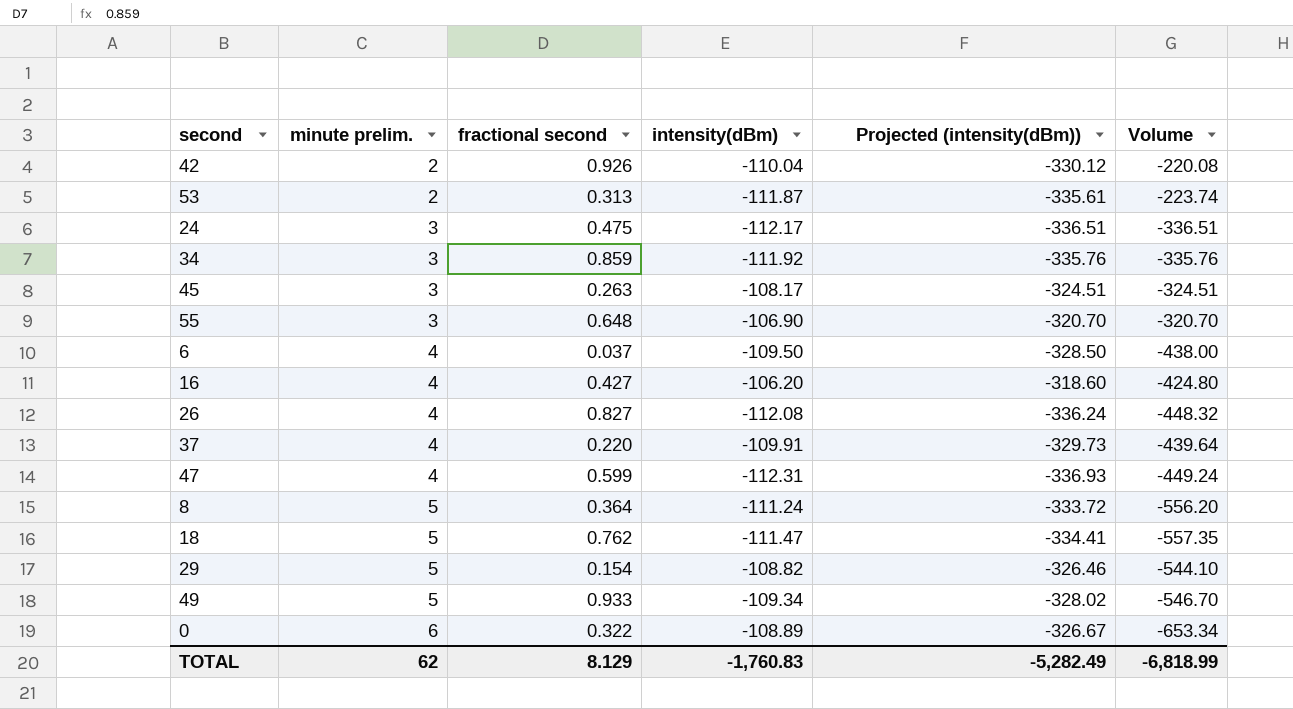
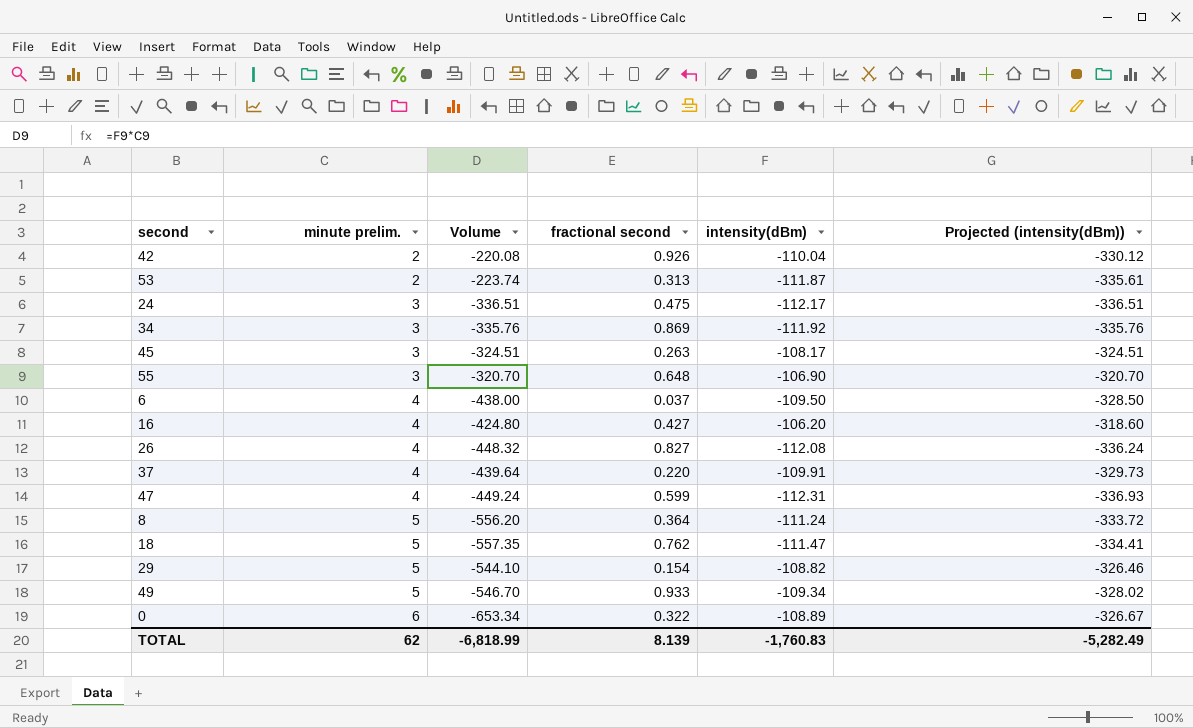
column Volume | position: 6 -> 3
34 | fractional second: 0.859 -> 0.869
TOTAL | fractional second: 8.129 -> 8.139

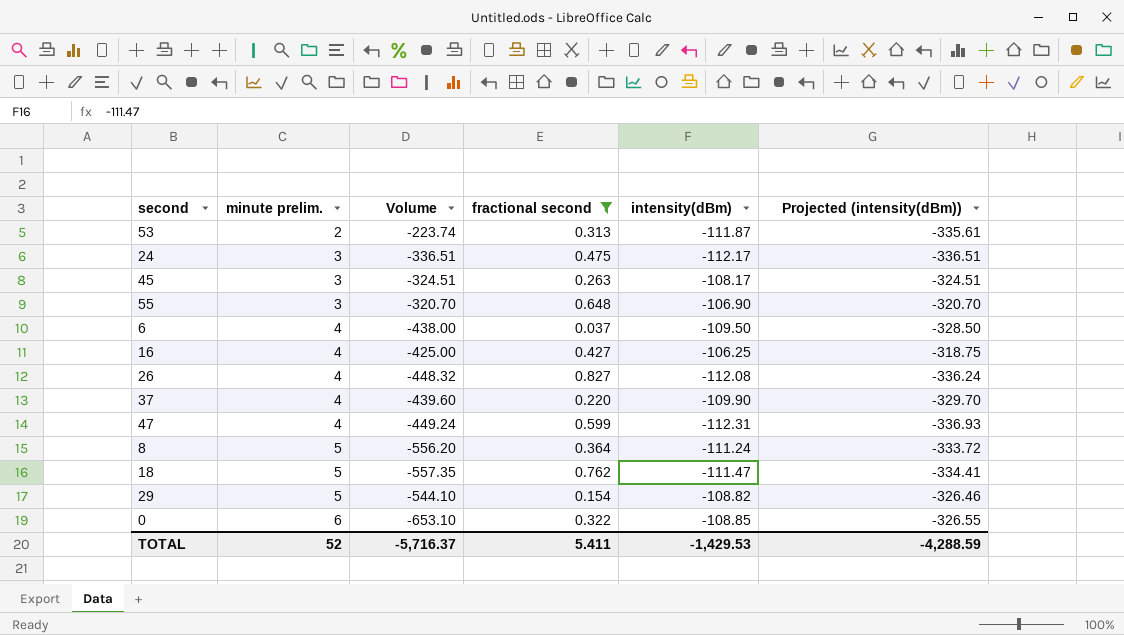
filter: none -> fractional second <= 0.827
16 | Volume: -424.80 -> -425.00
16 | intensity(dBm): -106.20 -> -106.25
16 | Projected (intensity(dBm)): -318.60 -> -318.75
37 | Volume: -439.64 -> -439.60
37 | intensity(dBm): -109.91 -> -109.90
37 | Projected (intensity(dBm)): -329.73 -> -329.70
0 | Volume: -653.34 -> -653.10
0 | intensity(dBm): -108.89 -> -108.85
0 | Projected (intensity(dBm)): -326.67 -> -326.55
TOTAL | minute prelim.: 62 -> 52
TOTAL | Volume: -6,818.99 -> -5,716.37
TOTAL | fractional second: 8.139 -> 5.411
TOTAL | intensity(dBm): -1,760.83 -> -1,429.53
TOTAL | Projected (intensity(dBm)): -5,282.49 -> -4,288.59

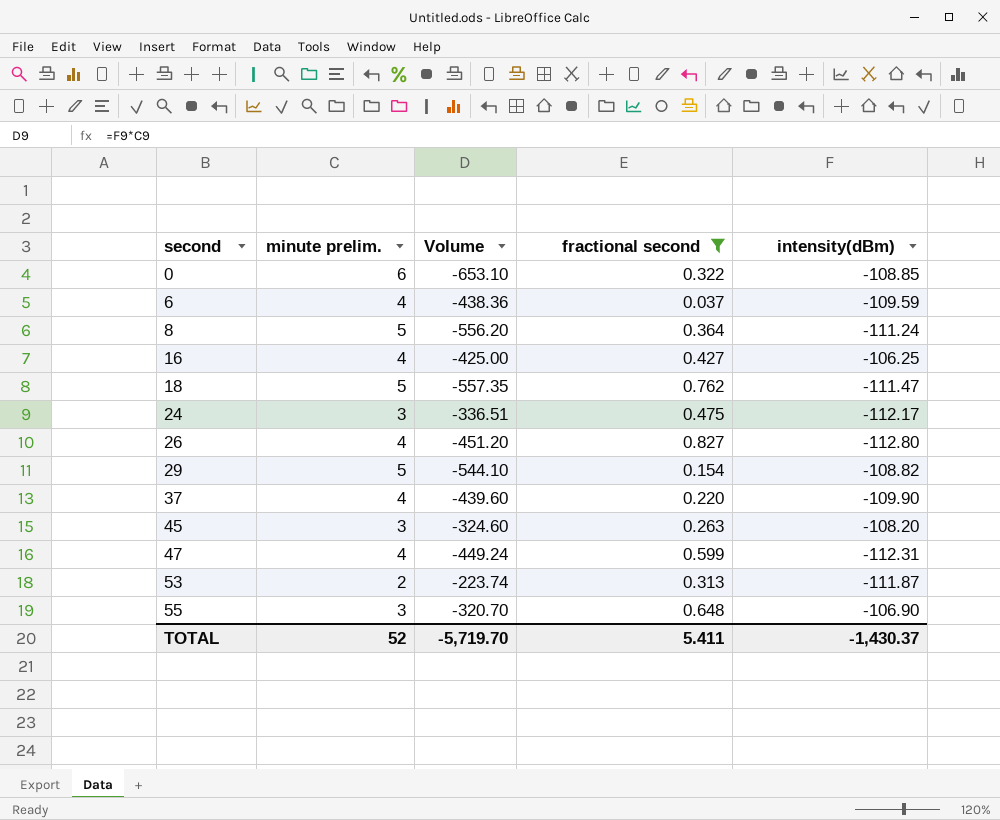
row order: minute prelim. ascending -> second ascending
column Projected (intensity(dBm)) | formula: [intensity(dBm)] * 3 -> none
6 | Volume: -438.00 -> -438.36
6 | intensity(dBm): -109.50 -> -109.59
26 | Volume: -448.32 -> -451.20
26 | intensity(dBm): -112.08 -> -112.80
45 | Volume: -324.51 -> -324.60
45 | intensity(dBm): -108.17 -> -108.20
TOTAL | Volume: -5,716.37 -> -5,719.70
TOTAL | intensity(dBm): -1,429.53 -> -1,430.37

